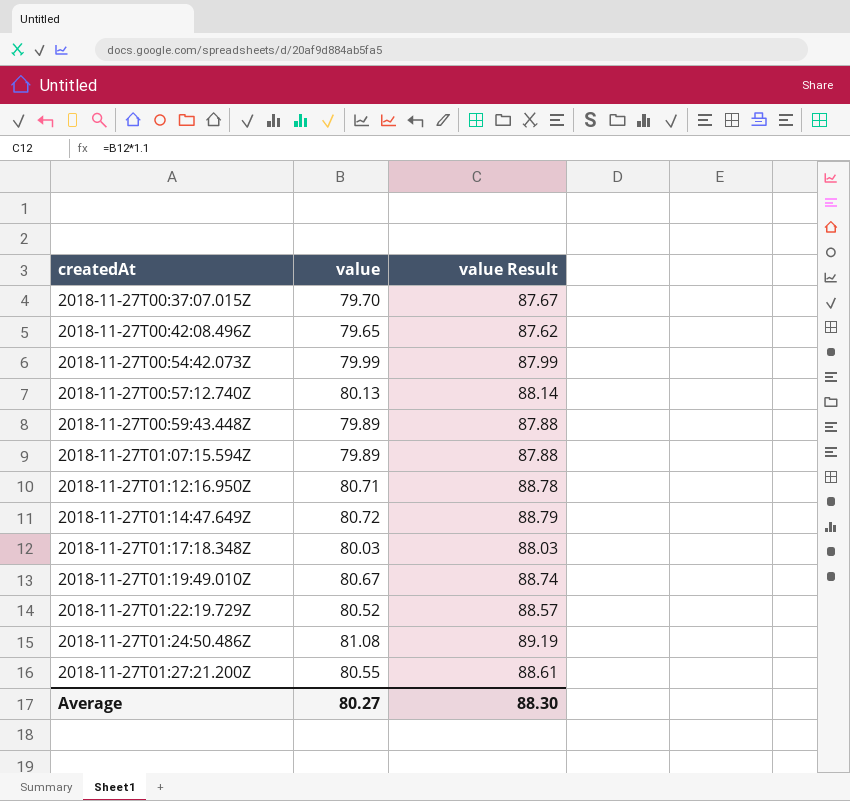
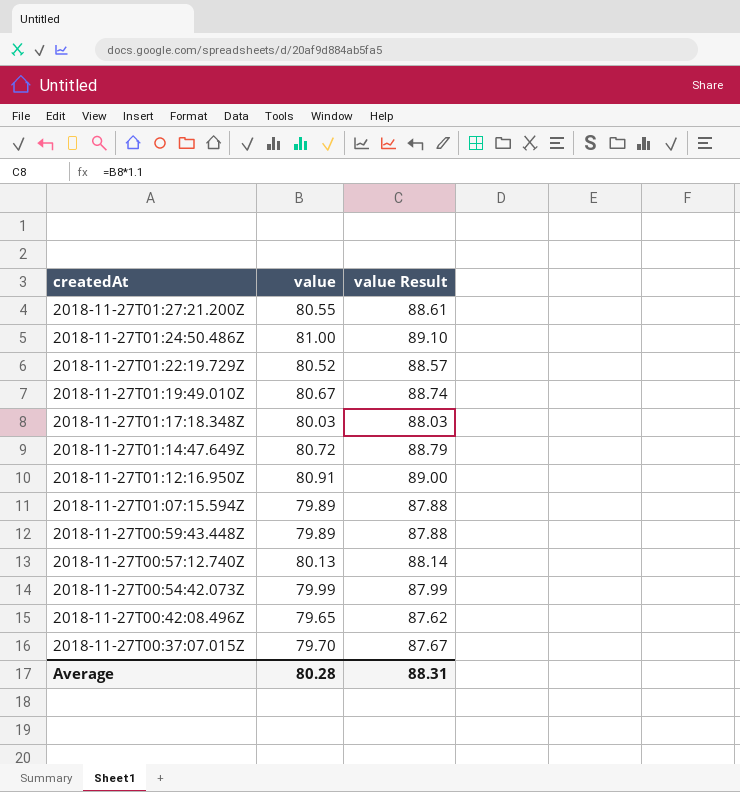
row order: createdAt ascending -> createdAt descending
2018-11-27T01:24:50.486Z | value: 81.08 -> 81.00
2018-11-27T01:24:50.486Z | value Result: 89.19 -> 89.10
2018-11-27T01:12:16.950Z | value: 80.71 -> 80.91
2018-11-27T01:12:16.950Z | value Result: 88.78 -> 89.00
Average | value: 80.27 -> 80.28
Average | value Result: 88.30 -> 88.31

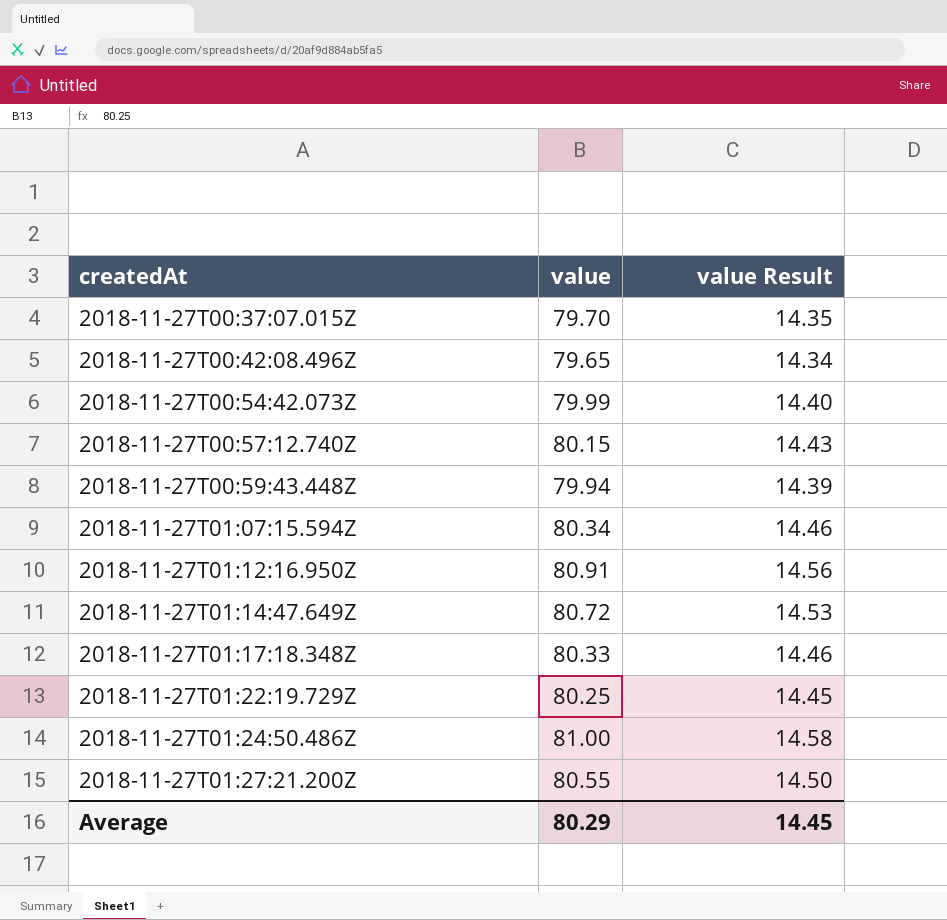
row order: createdAt descending -> createdAt ascending
column value Result | formula: [value] * 1.1 -> [value] * 0.18
row 2018-11-27T01:19:49.010Z: 80.67 | 88.74 -> none
2018-11-27T00:57:12.740Z | value: 80.13 -> 80.15
2018-11-27T00:59:43.448Z | value: 79.89 -> 79.94
2018-11-27T01:07:15.594Z | value: 79.89 -> 80.34
2018-11-27T01:17:18.348Z | value: 80.03 -> 80.33
2018-11-27T01:22:19.729Z | value: 80.52 -> 80.25
Average | value: 80.28 -> 80.29
Average | value Result: 88.31 -> 14.45

